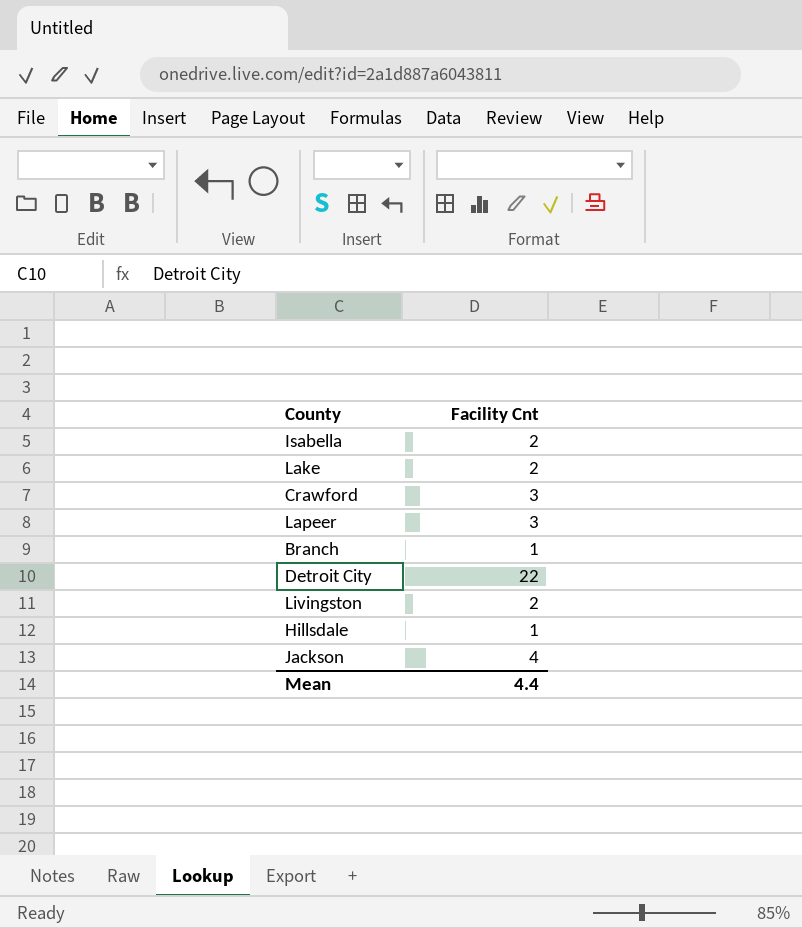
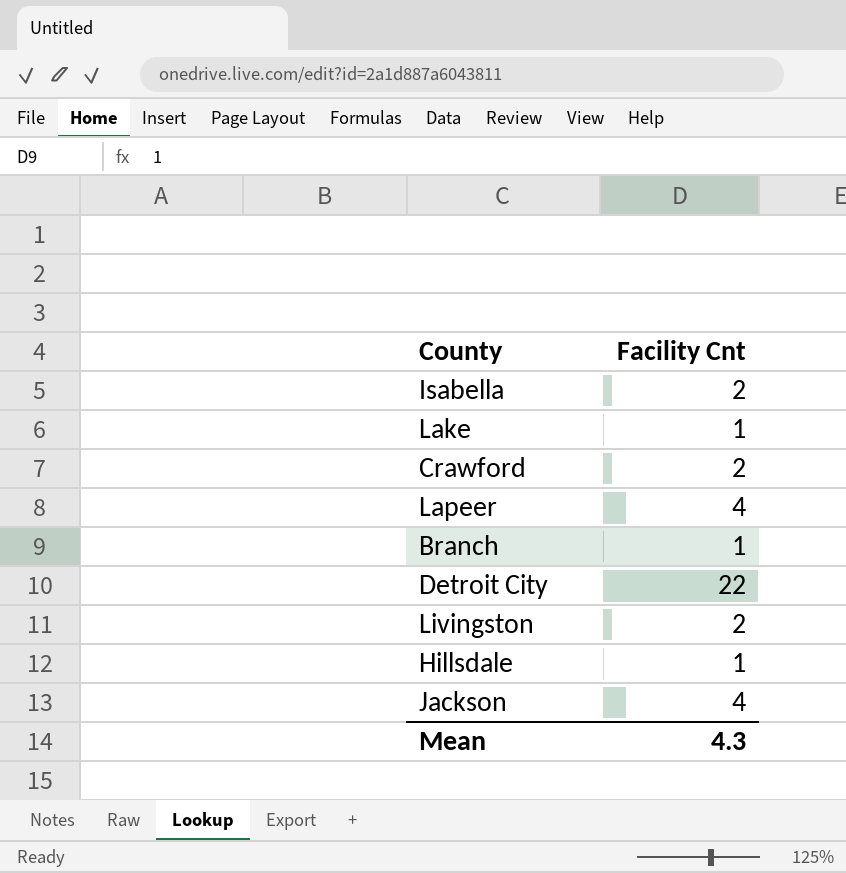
Lake | Facility Cnt: 2 -> 1
Crawford | Facility Cnt: 3 -> 2
Lapeer | Facility Cnt: 3 -> 4
Mean | Facility Cnt: 4.4 -> 4.3

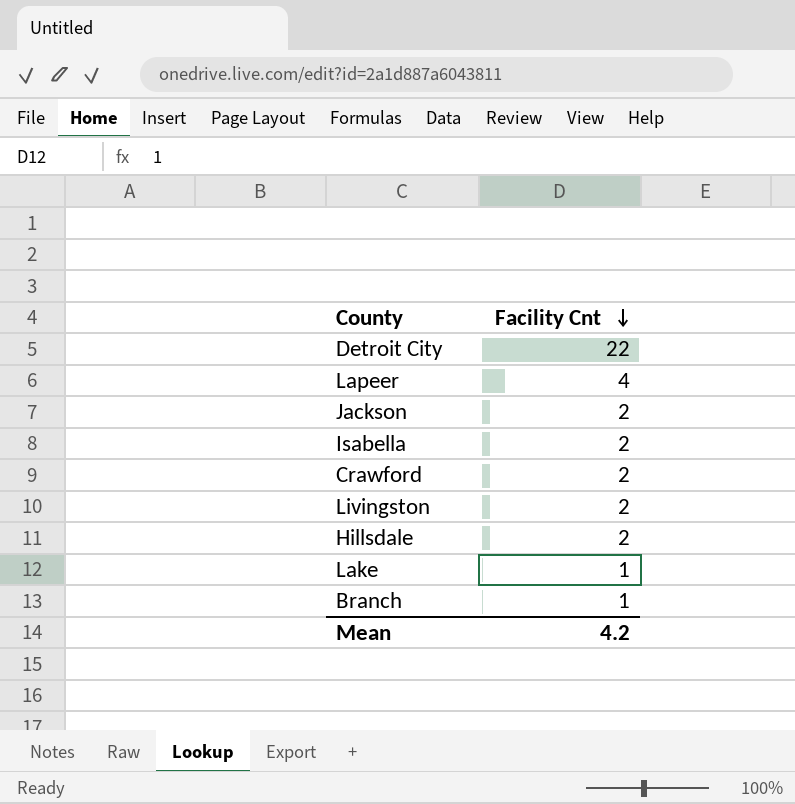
row order: none -> Facility Cnt descending
Jackson | Facility Cnt: 4 -> 2
Hillsdale | Facility Cnt: 1 -> 2
Mean | Facility Cnt: 4.3 -> 4.2

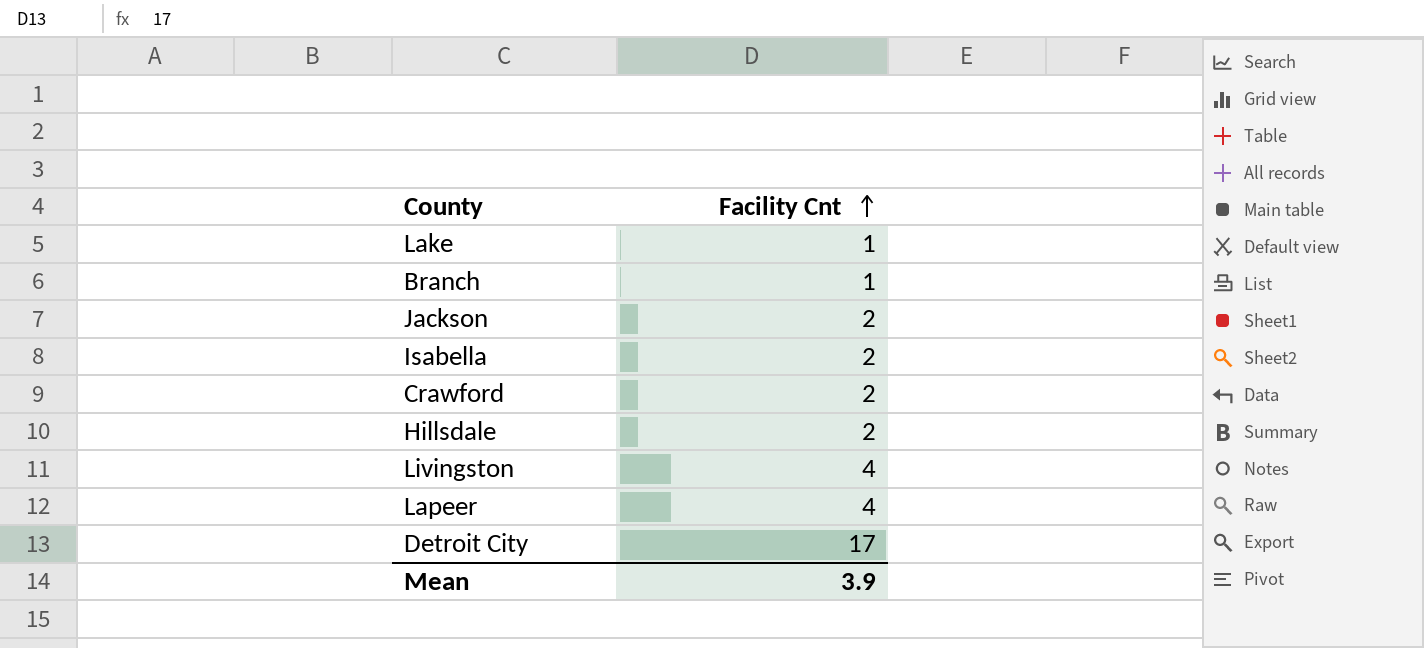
row order: Facility Cnt descending -> Facility Cnt ascending
Livingston | Facility Cnt: 2 -> 4
Detroit City | Facility Cnt: 22 -> 17
Mean | Facility Cnt: 4.2 -> 3.9

